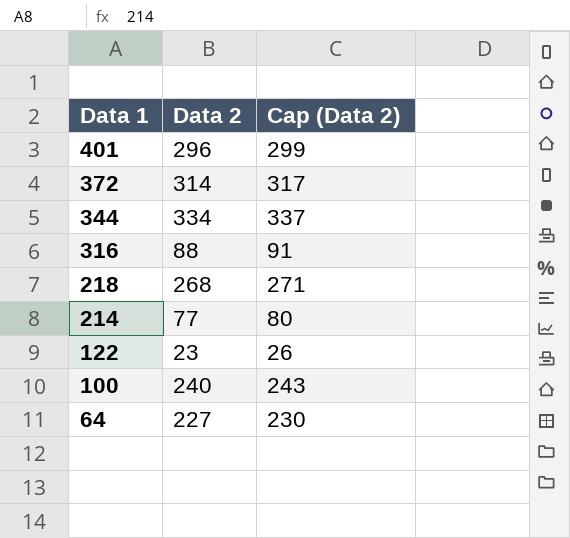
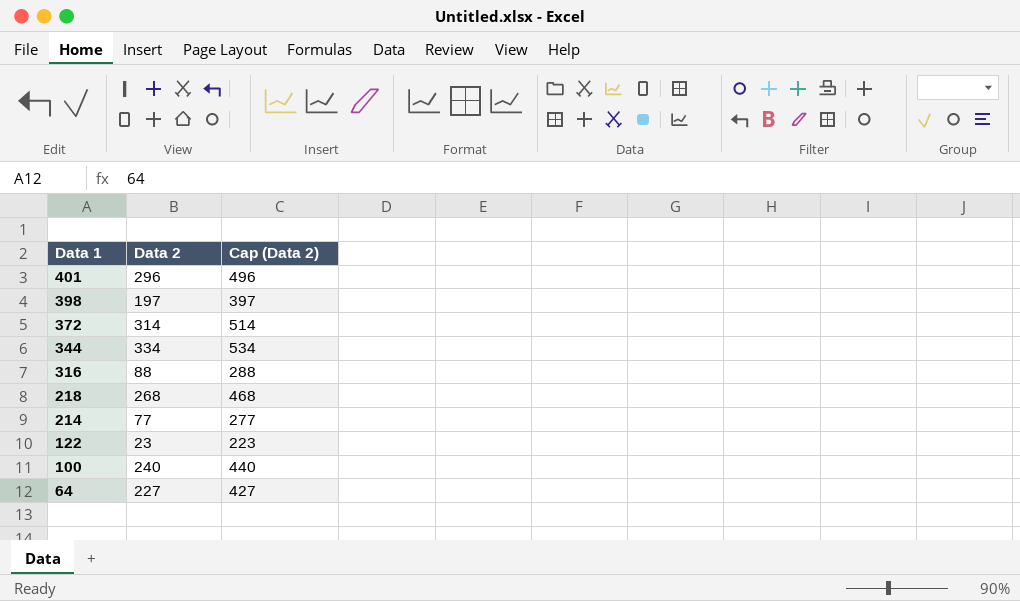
column Cap (Data 2) | formula: [Data 2] + 3 -> [Data 2] + 200
row 398: none -> 197 | 397

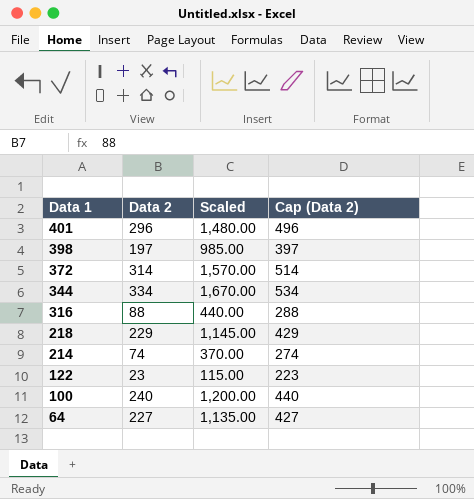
column Scaled | formula: none -> [Data 2] * 5
218 | Data 2: 268 -> 229
218 | Cap (Data 2): 468 -> 429
214 | Data 2: 77 -> 74
214 | Cap (Data 2): 277 -> 274

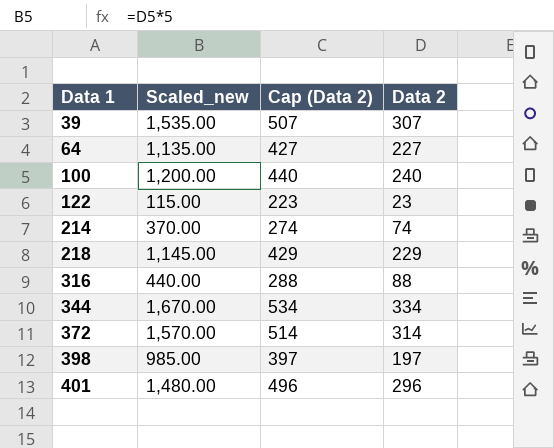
row order: Data 1 descending -> Data 1 ascending
column name: Scaled -> Scaled_new
column Data 2 | position: 2 -> 4
row 39: none -> 1,535.00 | 507 | 307

